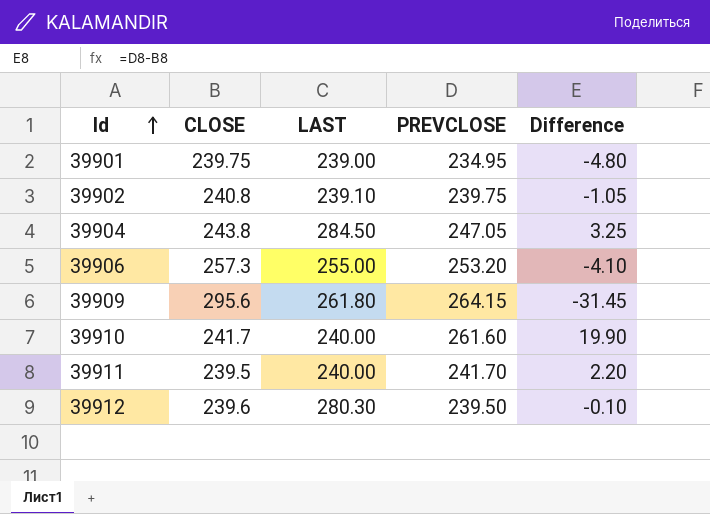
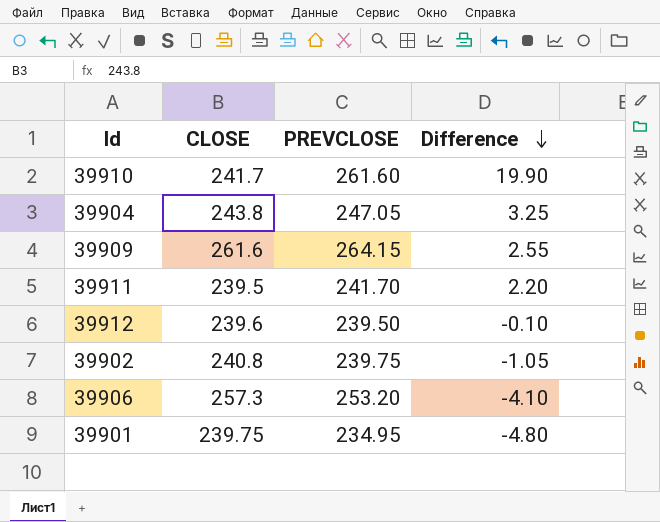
row order: Id ascending -> Difference descending
column LAST | position: 3 -> none
39909 | CLOSE: 295.6 -> 261.6
39909 | Difference: -31.45 -> 2.55

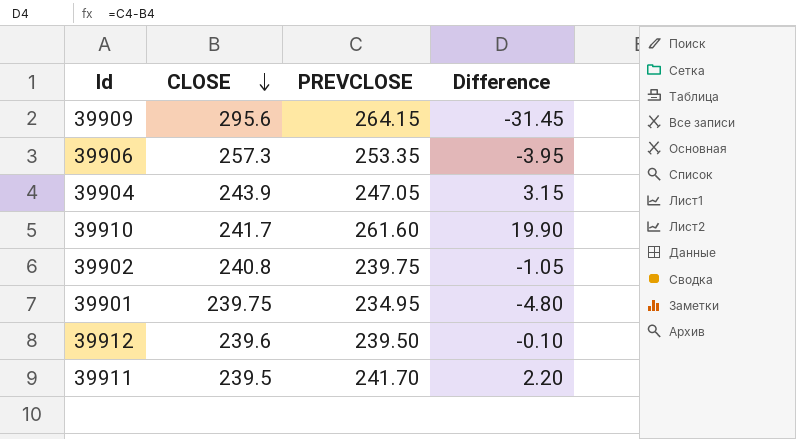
row order: Difference descending -> CLOSE descending
39909 | CLOSE: 261.6 -> 295.6
39909 | Difference: 2.55 -> -31.45
39906 | PREVCLOSE: 253.20 -> 253.35
39906 | Difference: -4.10 -> -3.95
39904 | CLOSE: 243.8 -> 243.9
39904 | Difference: 3.25 -> 3.15

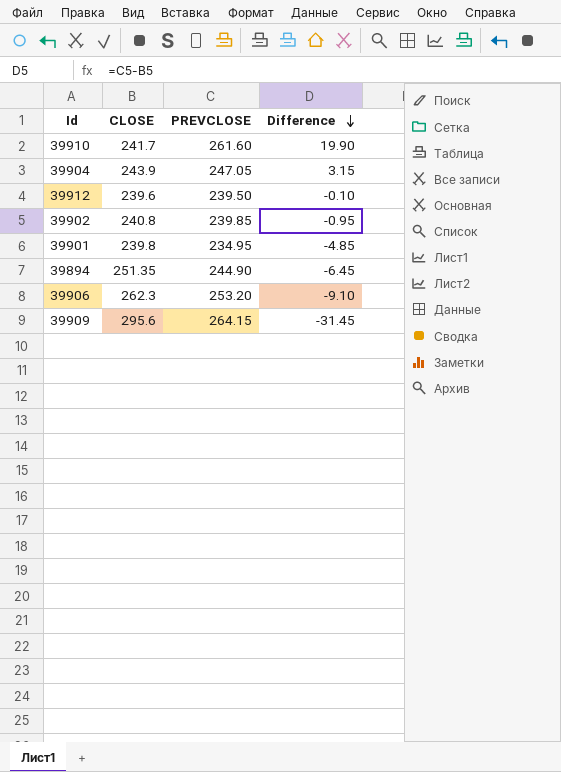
row order: CLOSE descending -> Difference descending
row 39911: 239.5 | 241.70 | 2.20 -> none
39902 | PREVCLOSE: 239.75 -> 239.85
39902 | Difference: -1.05 -> -0.95
39901 | CLOSE: 239.75 -> 239.8
39901 | Difference: -4.80 -> -4.85
row 39894: none -> 251.35 | 244.90 | -6.45
39906 | CLOSE: 257.3 -> 262.3
39906 | PREVCLOSE: 253.35 -> 253.20
39906 | Difference: -3.95 -> -9.10

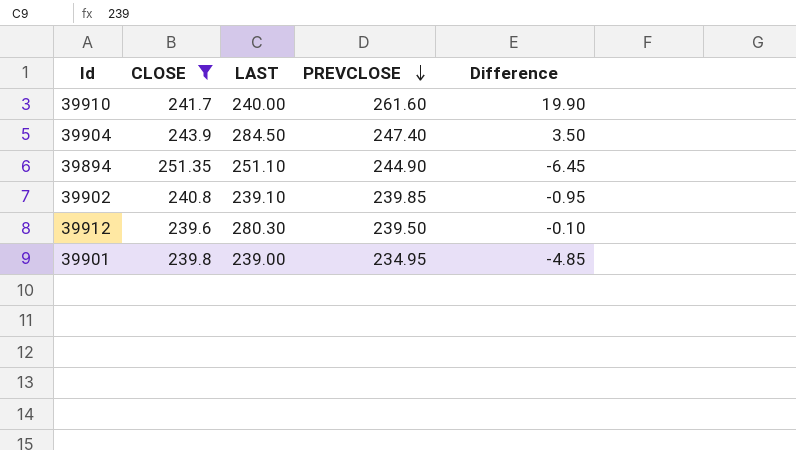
filter: none -> CLOSE <= 251.35
row order: Difference descending -> PREVCLOSE descending
column LAST | position: none -> 3
39904 | PREVCLOSE: 247.05 -> 247.40
39904 | Difference: 3.15 -> 3.50

